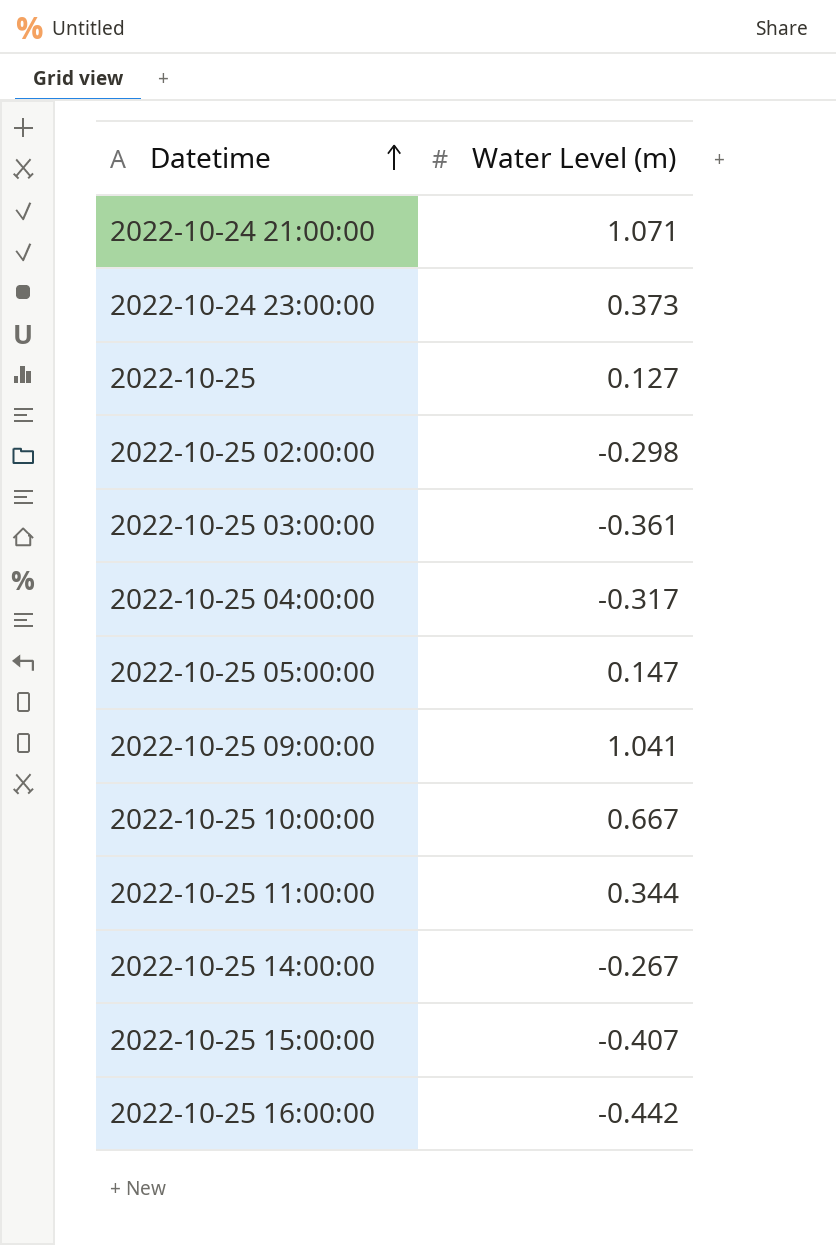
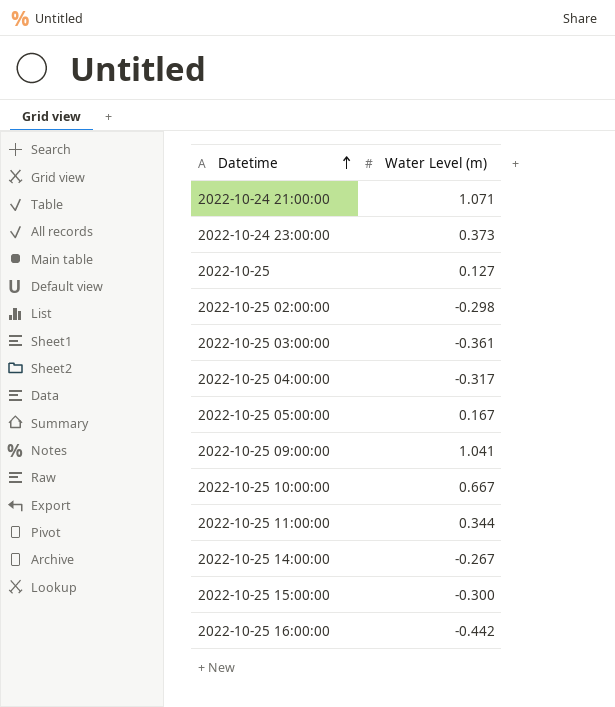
2022-10-25 05:00:00 | Water Level (m): 0.147 -> 0.167
2022-10-25 15:00:00 | Water Level (m): -0.407 -> -0.300

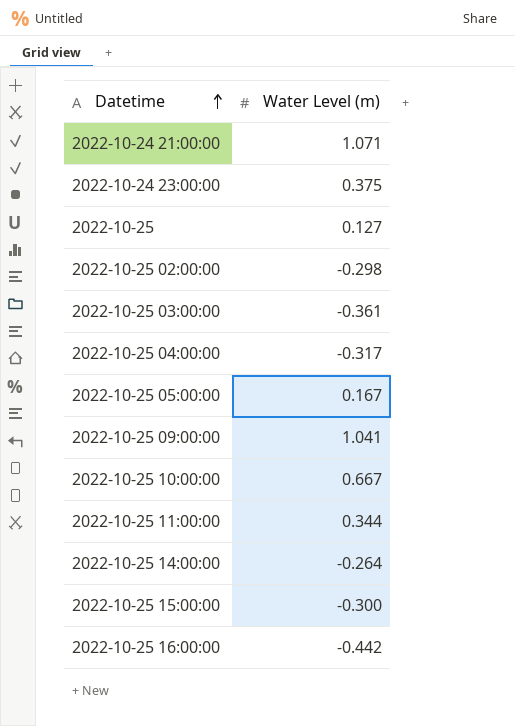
2022-10-24 23:00:00 | Water Level (m): 0.373 -> 0.375
2022-10-25 14:00:00 | Water Level (m): -0.267 -> -0.264

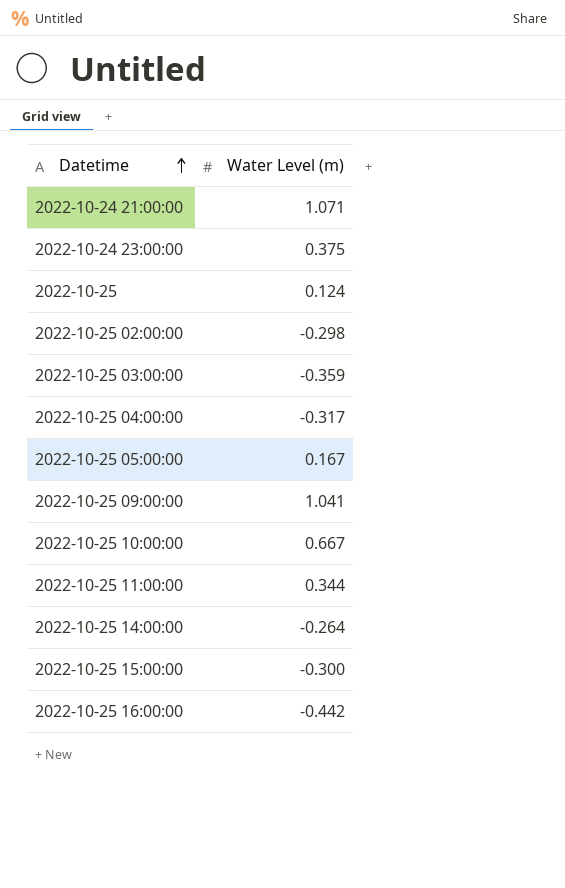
2022-10-25 | Water Level (m): 0.127 -> 0.124
2022-10-25 03:00:00 | Water Level (m): -0.361 -> -0.359

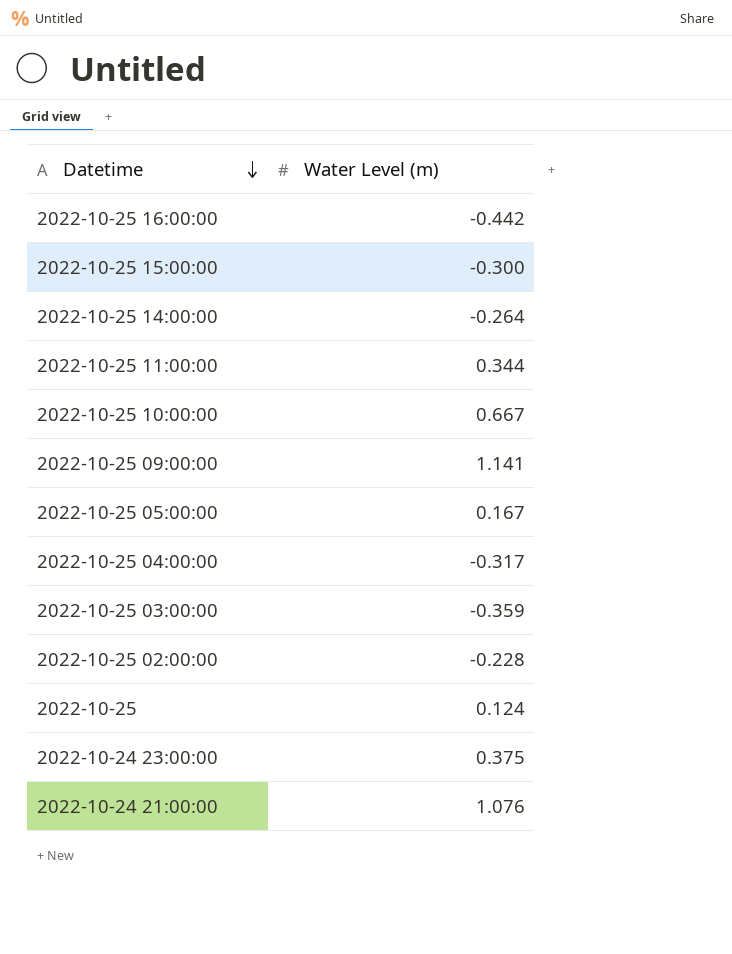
row order: Datetime ascending -> Datetime descending
2022-10-25 09:00:00 | Water Level (m): 1.041 -> 1.141
2022-10-25 02:00:00 | Water Level (m): -0.298 -> -0.228
2022-10-24 21:00:00 | Water Level (m): 1.071 -> 1.076

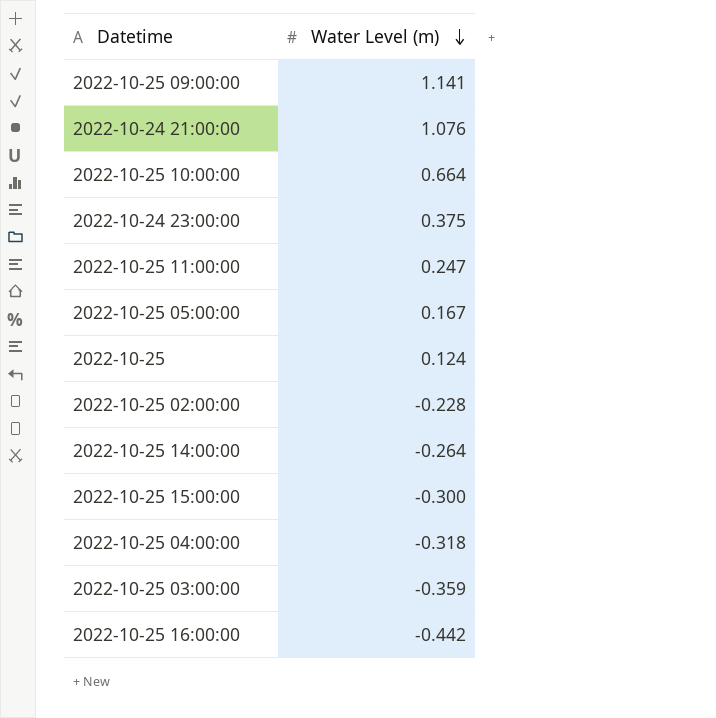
row order: Datetime descending -> Water Level (m) descending
2022-10-25 10:00:00 | Water Level (m): 0.667 -> 0.664
2022-10-25 11:00:00 | Water Level (m): 0.344 -> 0.247
2022-10-25 04:00:00 | Water Level (m): -0.317 -> -0.318

